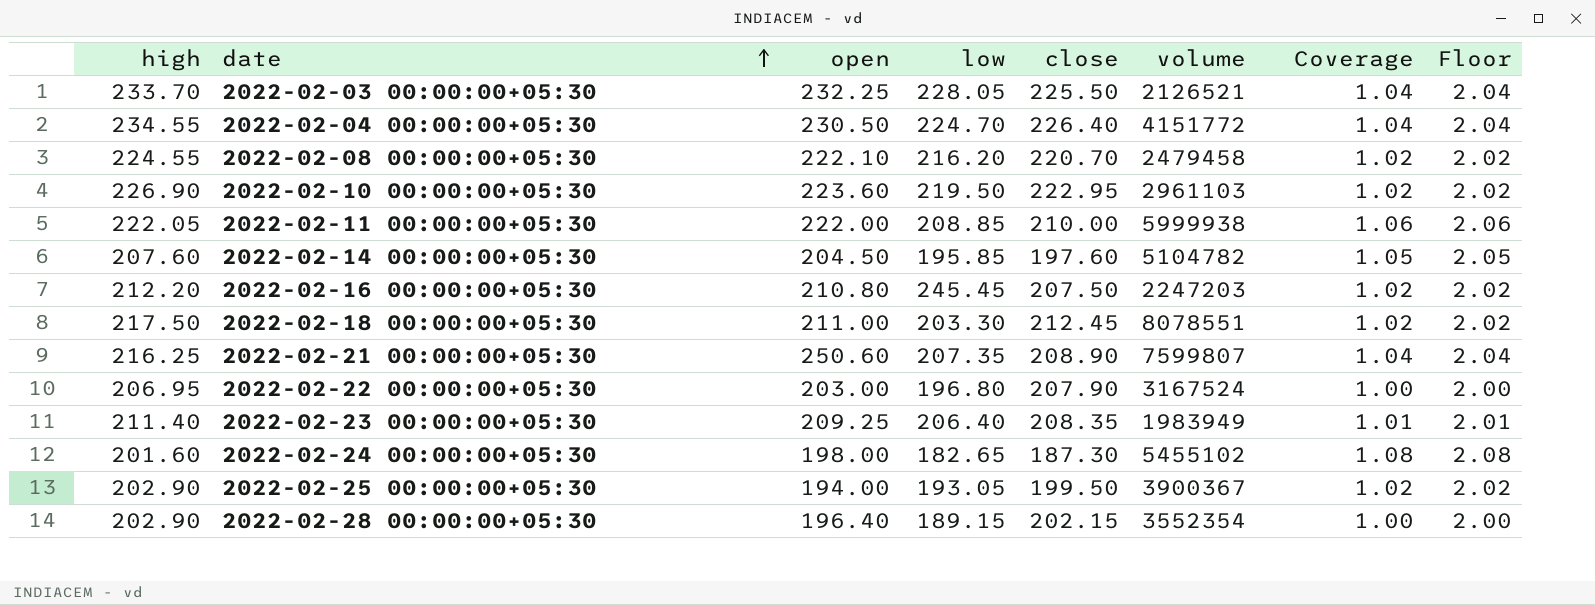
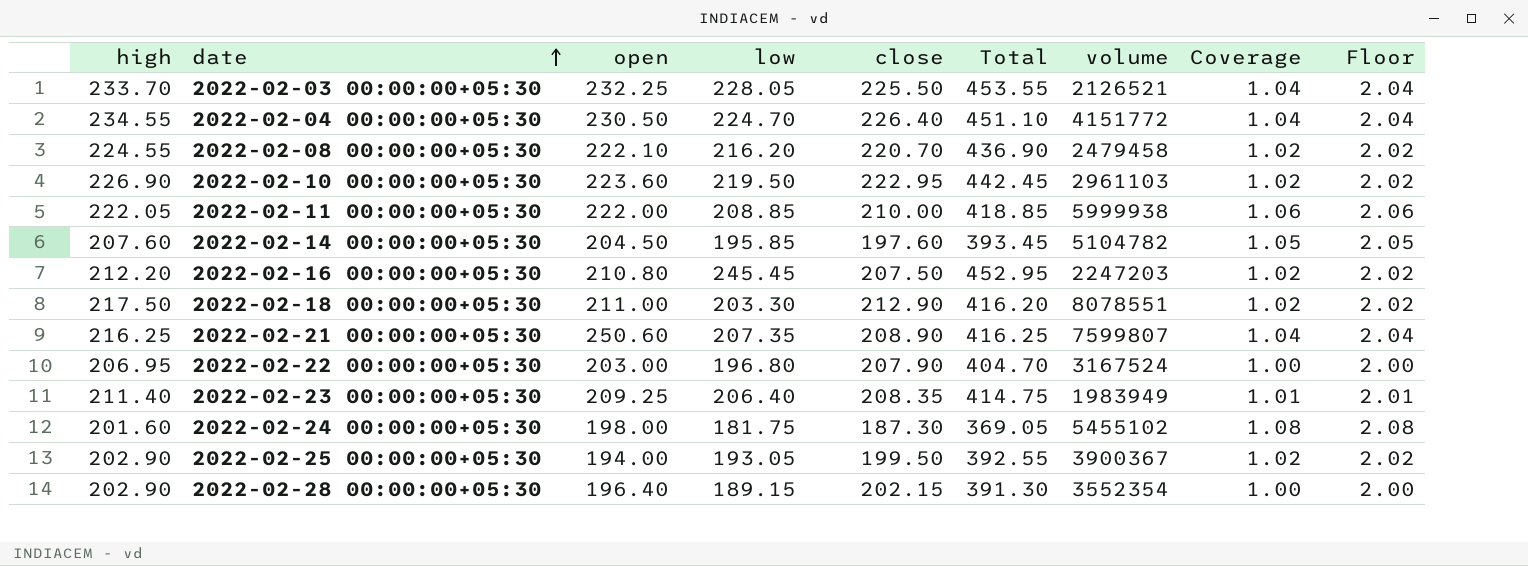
column Total | formula: none -> [low] + [close]
2022-02-18 00:00:00+05:30 | close: 212.45 -> 212.90
2022-02-24 00:00:00+05:30 | low: 182.65 -> 181.75

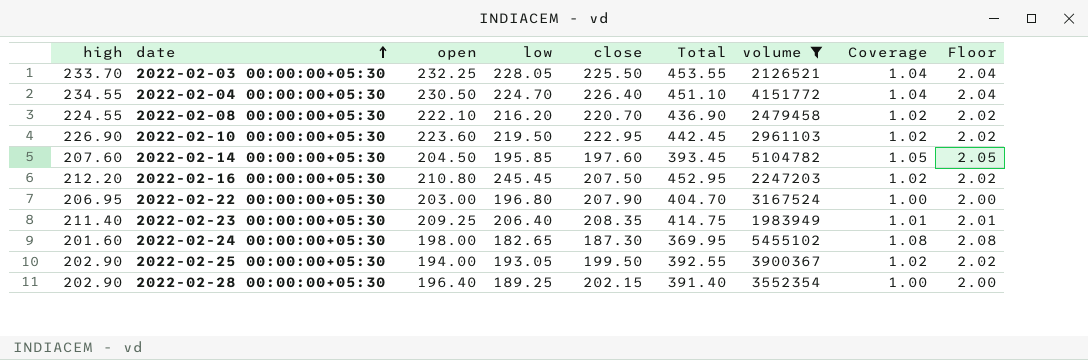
filter: none -> volume <= 5455102
2022-02-24 00:00:00+05:30 | low: 181.75 -> 182.65
2022-02-24 00:00:00+05:30 | Total: 369.05 -> 369.95
2022-02-28 00:00:00+05:30 | low: 189.15 -> 189.25
2022-02-28 00:00:00+05:30 | Total: 391.30 -> 391.40

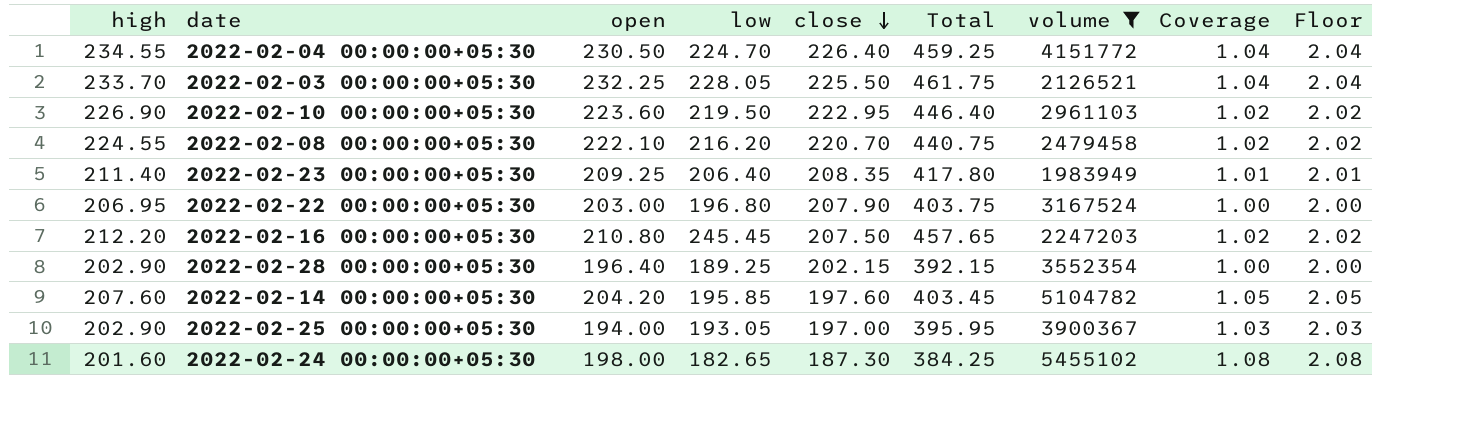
row order: date ascending -> close descending
column Total | formula: [low] + [close] -> [high] + [low]
2022-02-14 00:00:00+05:30 | open: 204.50 -> 204.20
2022-02-25 00:00:00+05:30 | close: 199.50 -> 197.00
2022-02-25 00:00:00+05:30 | Coverage: 1.02 -> 1.03
2022-02-25 00:00:00+05:30 | Floor: 2.02 -> 2.03

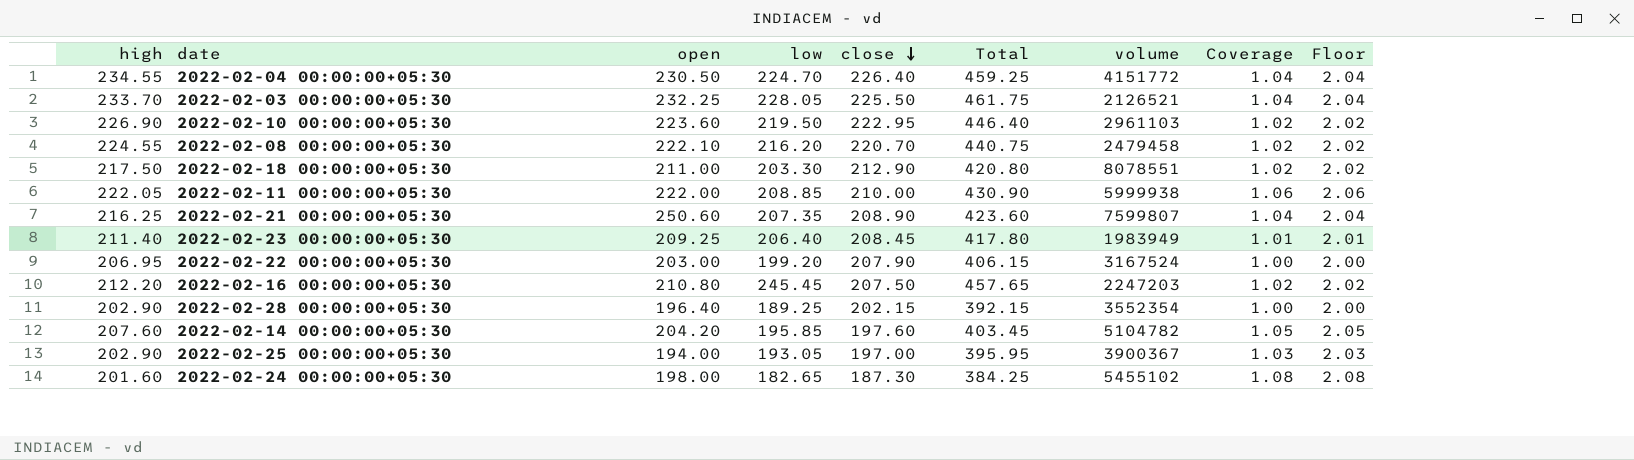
filter: volume <= 5455102 -> none
2022-02-23 00:00:00+05:30 | close: 208.35 -> 208.45
2022-02-22 00:00:00+05:30 | low: 196.80 -> 199.20
2022-02-22 00:00:00+05:30 | Total: 403.75 -> 406.15

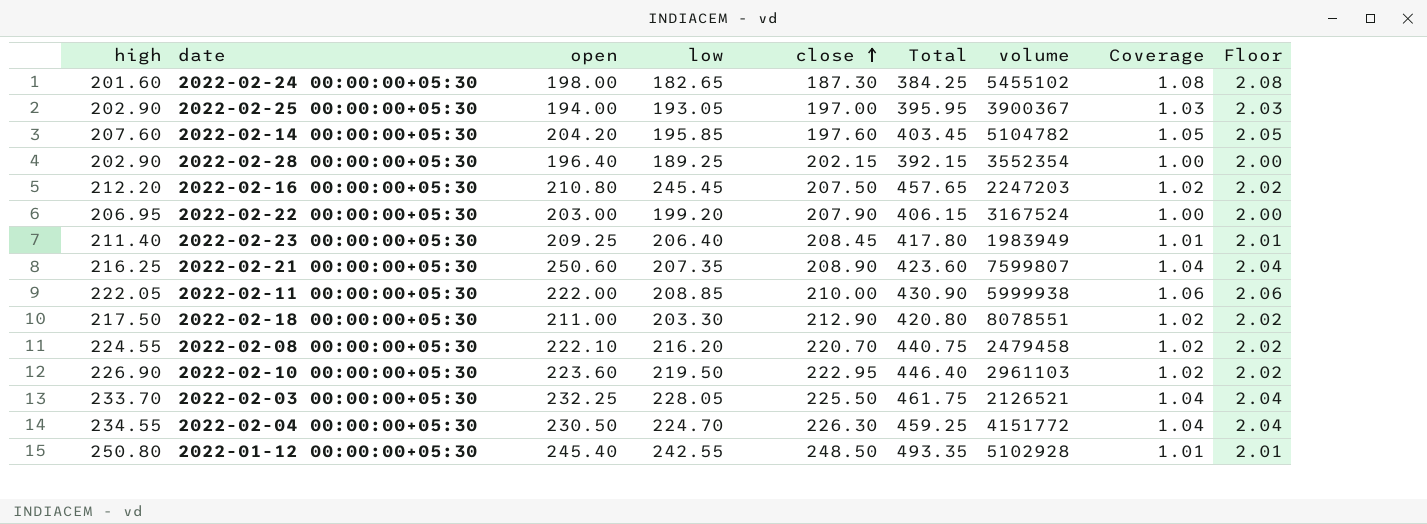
row order: close descending -> close ascending
2022-02-04 00:00:00+05:30 | close: 226.40 -> 226.30
row 2022-01-12 00:00:00+05:30: none -> 250.80 | 245.40 | 242.55 | 248.50 | 493.35 | 5102928 | 1.01 | 2.01

